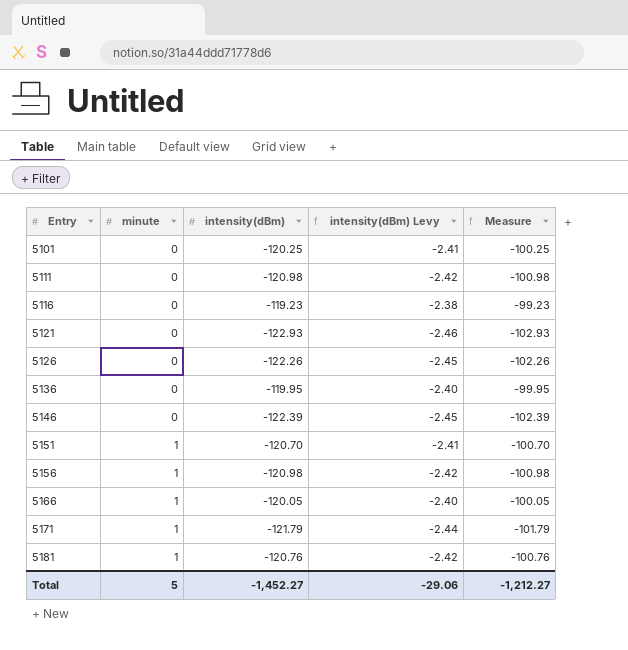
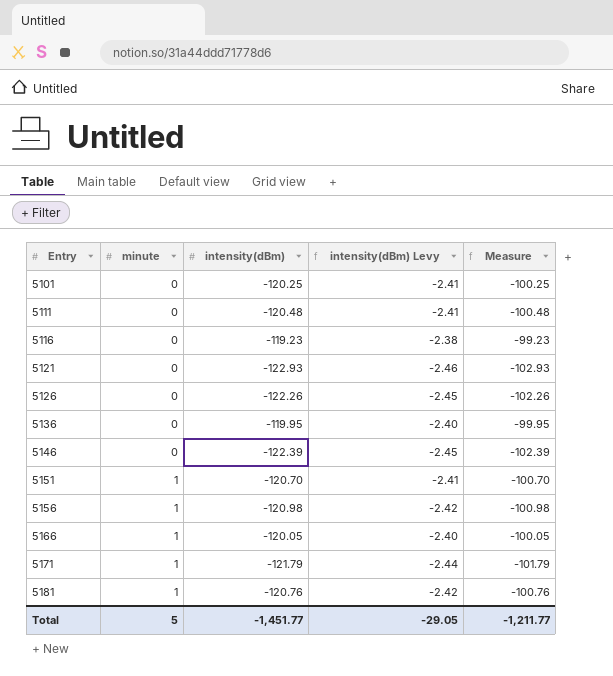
5111 | intensity(dBm): -120.98 -> -120.48
5111 | intensity(dBm) Levy: -2.42 -> -2.41
5111 | Measure: -100.98 -> -100.48
Total | intensity(dBm): -1,452.27 -> -1,451.77
Total | intensity(dBm) Levy: -29.06 -> -29.05
Total | Measure: -1,212.27 -> -1,211.77

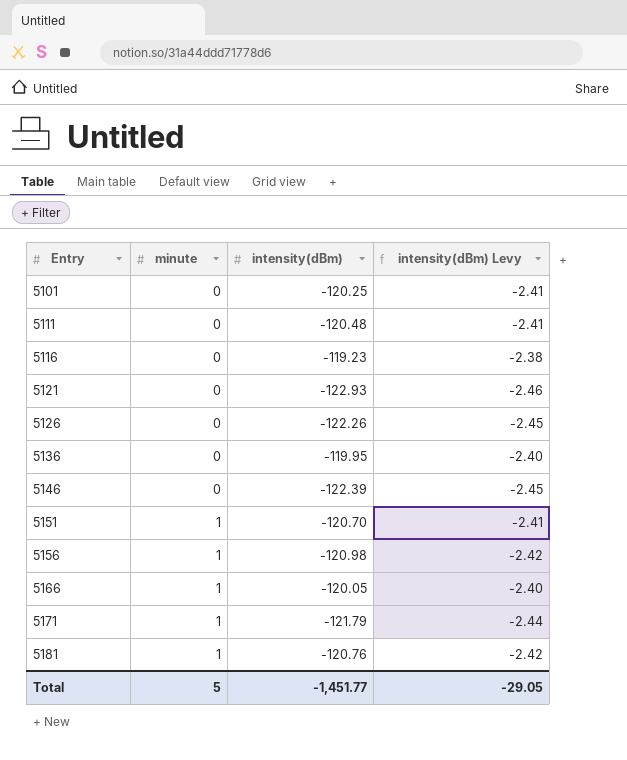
column Measure | formula: [intensity(dBm)] + 20 -> none

